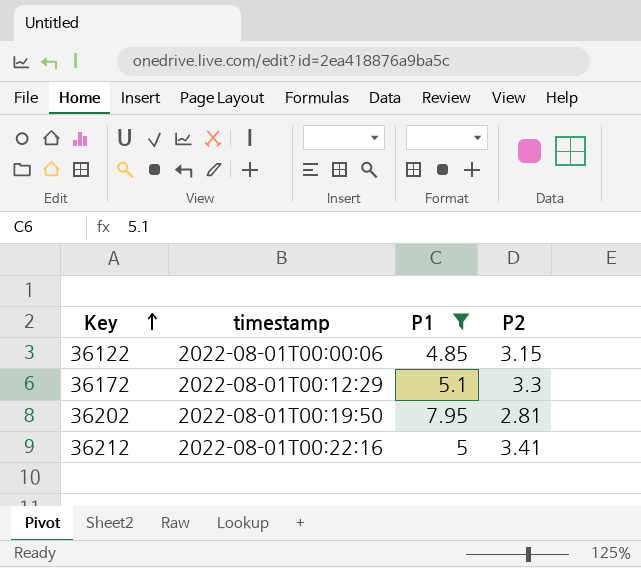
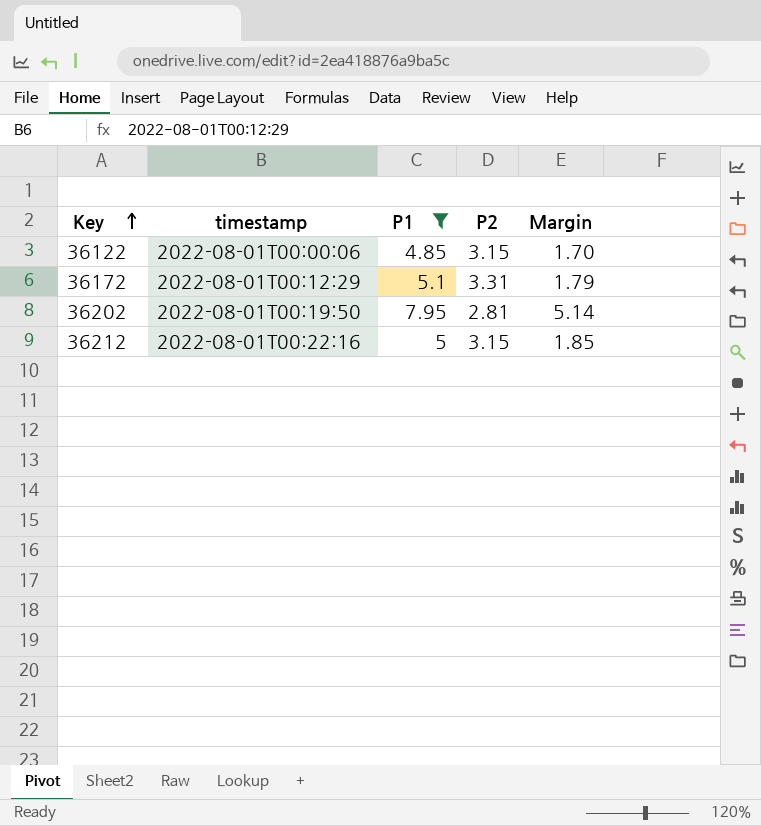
column Margin | formula: none -> [P1] - [P2]
36172 | P2: 3.3 -> 3.31
36212 | P2: 3.41 -> 3.15

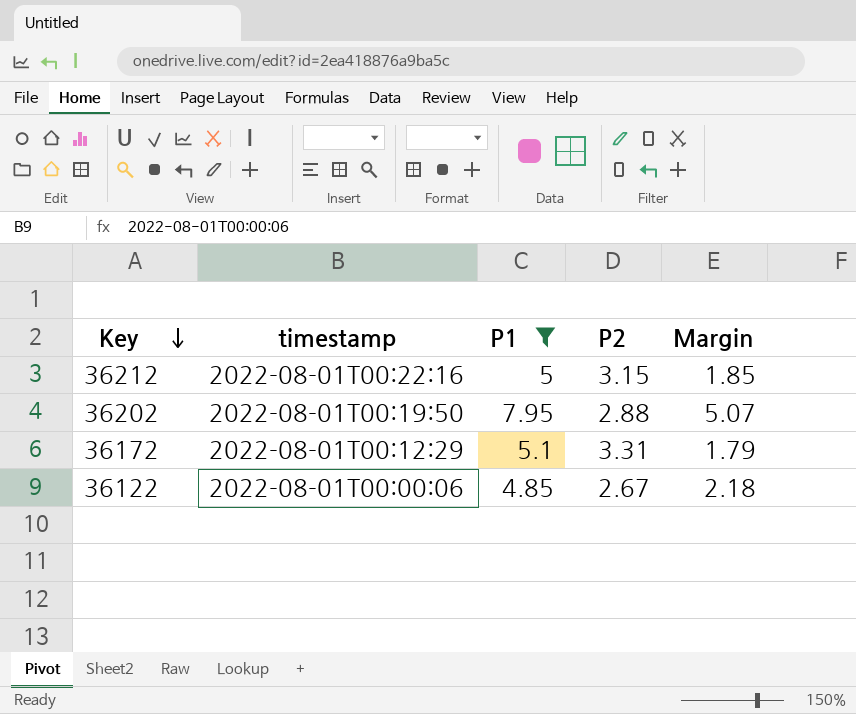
row order: Key ascending -> Key descending
36202 | P2: 2.81 -> 2.88
36202 | Margin: 5.14 -> 5.07
36122 | P2: 3.15 -> 2.67
36122 | Margin: 1.70 -> 2.18

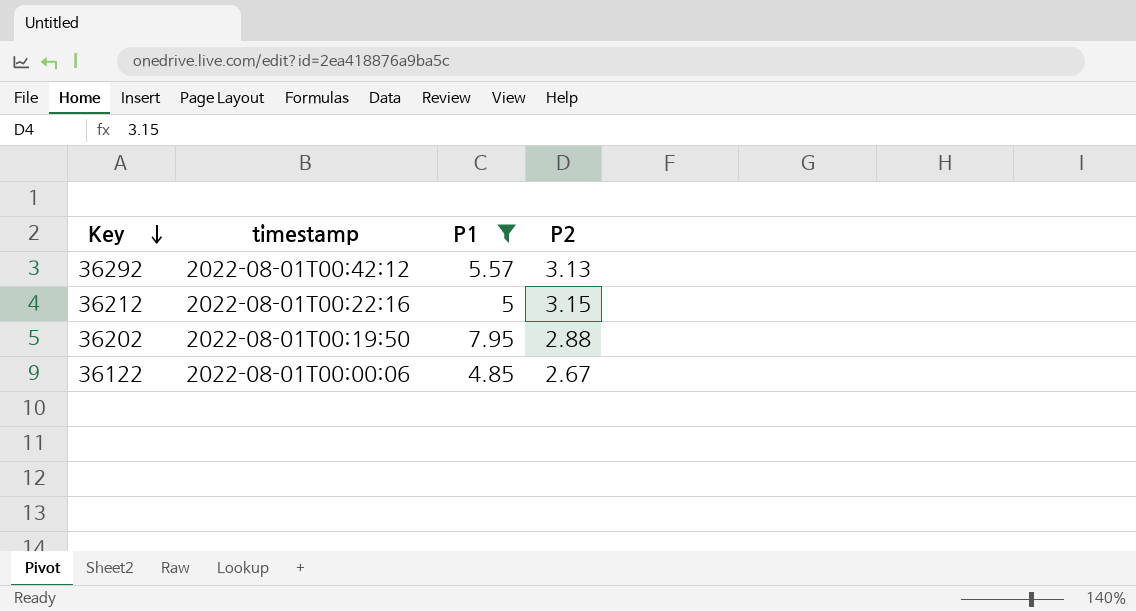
column Margin | formula: [P1] - [P2] -> none
row 36172: 2022-08-01T00:12:29 | 5.1 | 3.31 | 1.79 -> none
row 36292: none -> 2022-08-01T00:42:12 | 5.57 | 3.13

